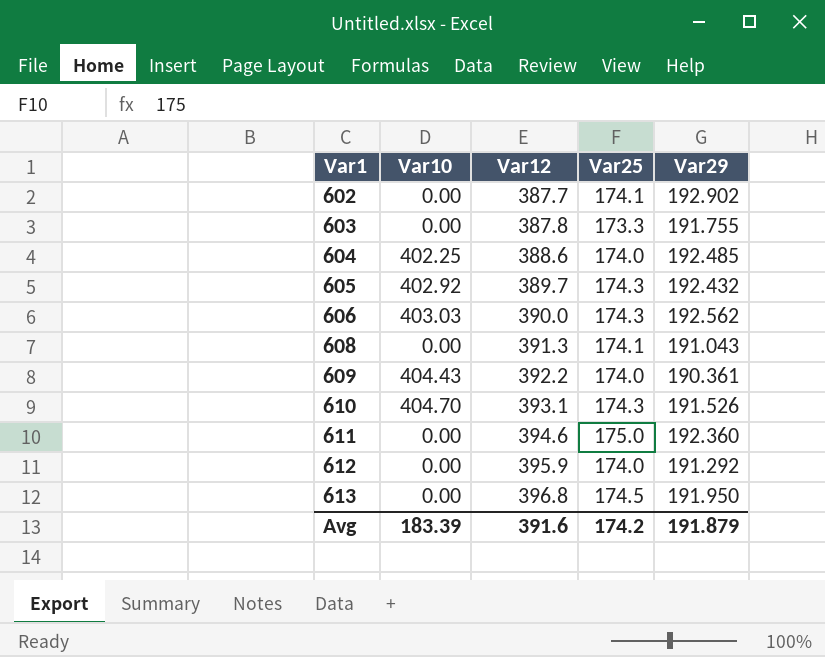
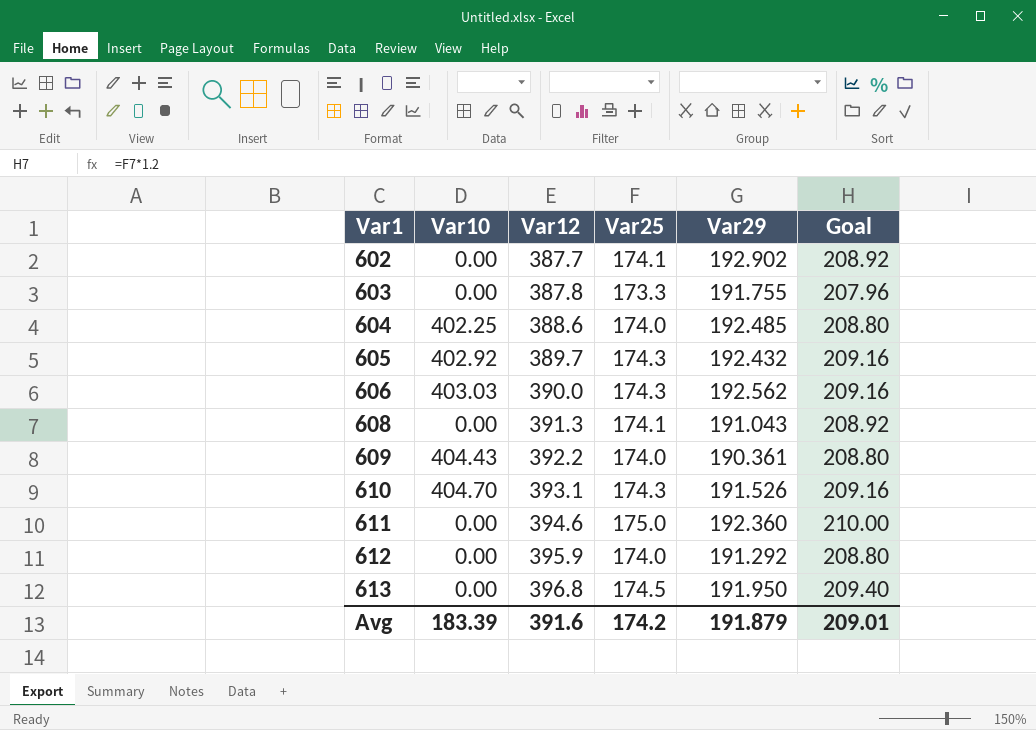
column Goal | formula: none -> [Var25] * 1.2

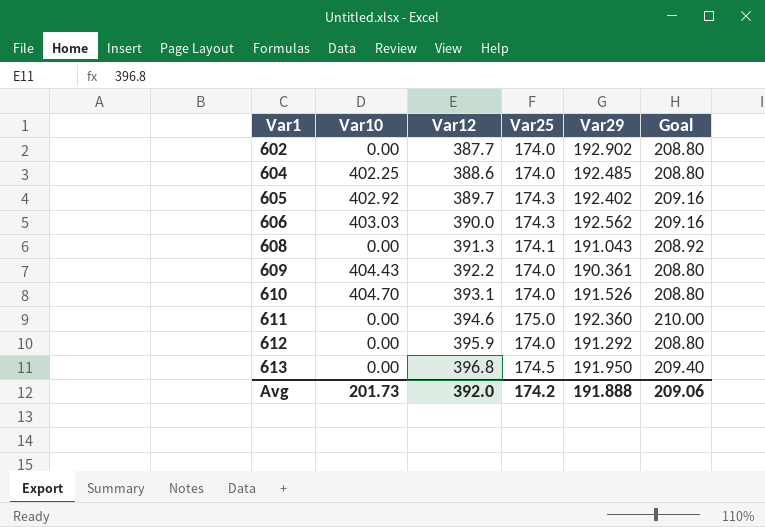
row 603: 0.00 | 387.8 | 173.3 | 191.755 | 207.96 -> none
602 | Var25: 174.1 -> 174.0
602 | Goal: 208.92 -> 208.80
605 | Var29: 192.432 -> 192.402
610 | Var25: 174.3 -> 174.0
610 | Goal: 209.16 -> 208.80
Avg | Var10: 183.39 -> 201.73
Avg | Var12: 391.6 -> 392.0
Avg | Var29: 191.879 -> 191.888
Avg | Goal: 209.01 -> 209.06

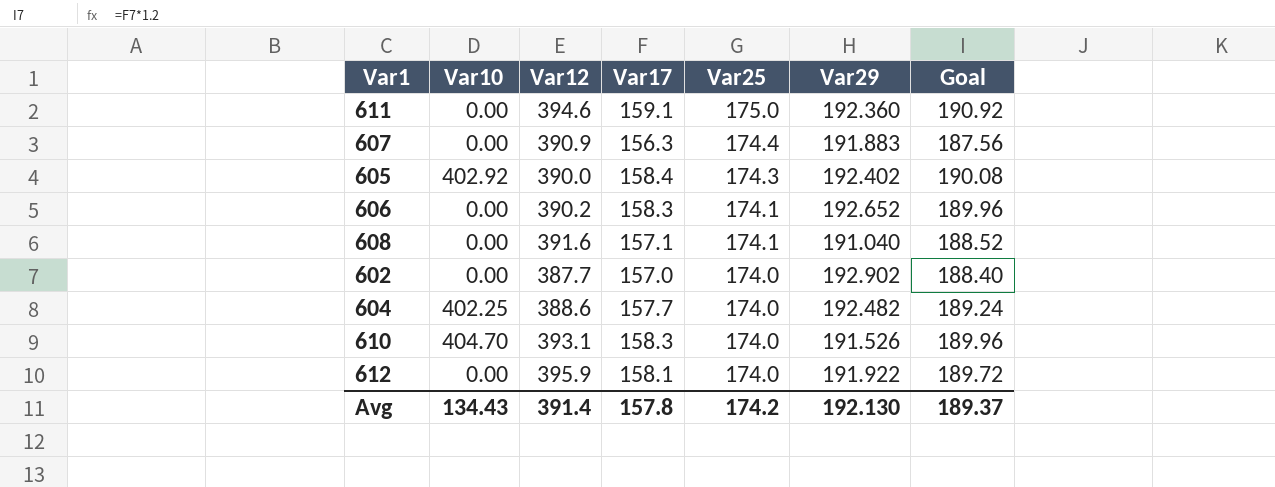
row order: Var1 ascending -> Var25 descending
column Var17 | position: none -> 4
column Goal | formula: [Var25] * 1.2 -> [Var17] * 1.2
row 609: 404.43 | 392.2 | 174.0 | 190.361 | 208.80 -> none
row 613: 0.00 | 396.8 | 174.5 | 191.950 | 209.40 -> none
row 607: none -> 0.00 | 390.9 | 156.3 | 174.4 | 191.883 | 187.56
605 | Var12: 389.7 -> 390.0
606 | Var10: 403.03 -> 0.00
606 | Var12: 390.0 -> 390.2
606 | Var25: 174.3 -> 174.1
606 | Var29: 192.562 -> 192.652
608 | Var12: 391.3 -> 391.6
608 | Var29: 191.043 -> 191.040
604 | Var29: 192.485 -> 192.482
612 | Var29: 191.292 -> 191.922
Avg | Var10: 201.73 -> 134.43
Avg | Var12: 392.0 -> 391.4
Avg | Var29: 191.888 -> 192.130
Avg | Goal: 209.06 -> 189.37

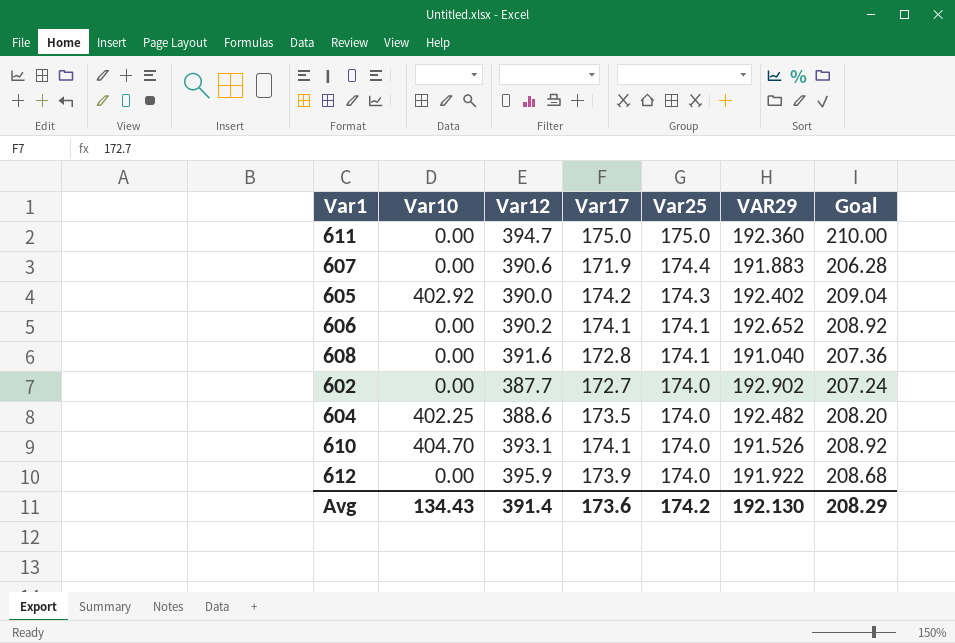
column name: Var29 -> VAR29
611 | Var12: 394.6 -> 394.7
611 | Var17: 159.1 -> 175.0
611 | Goal: 190.92 -> 210.00
607 | Var12: 390.9 -> 390.6
607 | Var17: 156.3 -> 171.9
607 | Goal: 187.56 -> 206.28
605 | Var17: 158.4 -> 174.2
605 | Goal: 190.08 -> 209.04
606 | Var17: 158.3 -> 174.1
606 | Goal: 189.96 -> 208.92
608 | Var17: 157.1 -> 172.8
608 | Goal: 188.52 -> 207.36
602 | Var17: 157.0 -> 172.7
602 | Goal: 188.40 -> 207.24
604 | Var17: 157.7 -> 173.5
604 | Goal: 189.24 -> 208.20
610 | Var17: 158.3 -> 174.1
610 | Goal: 189.96 -> 208.92
612 | Var17: 158.1 -> 173.9
612 | Goal: 189.72 -> 208.68
Avg | Var17: 157.8 -> 173.6
Avg | Goal: 189.37 -> 208.29

